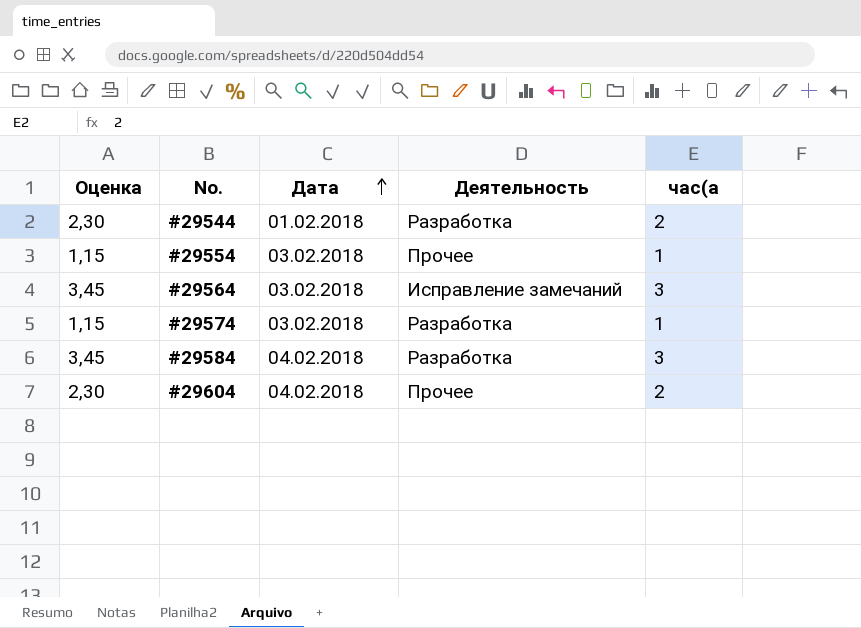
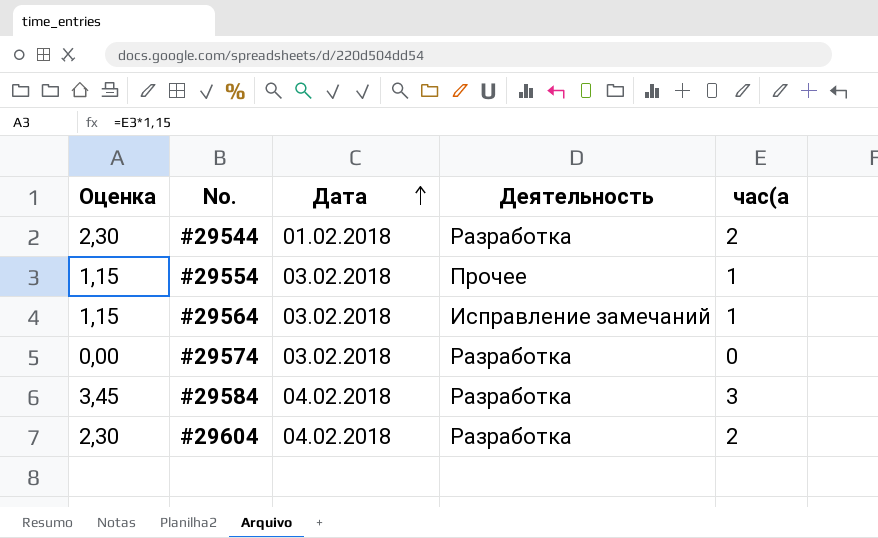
#29564 | Оценка: 3,45 -> 1,15
#29564 | час(а: 3 -> 1
#29574 | Оценка: 1,15 -> 0,00
#29574 | час(а: 1 -> 0
#29604 | Деятельность: Прочее -> Разработка

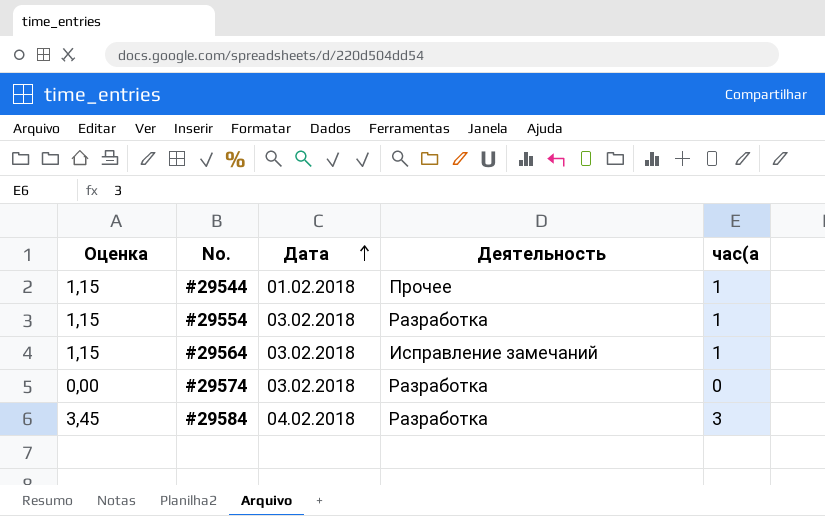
row #29604: 2,30 | 04.02.2018 | Разработка | 2 -> none
#29544 | Оценка: 2,30 -> 1,15
#29544 | Деятельность: Разработка -> Прочее
#29544 | час(а: 2 -> 1
#29554 | Деятельность: Прочее -> Разработка

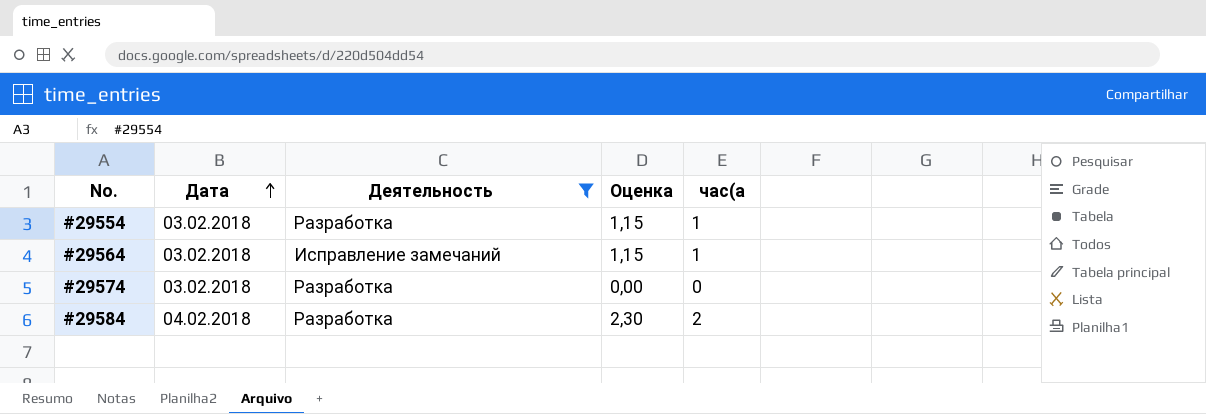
filter: none -> Деятельность != Прочее
column Оценка | position: 1 -> 4
#29584 | Оценка: 3,45 -> 2,30
#29584 | час(а: 3 -> 2

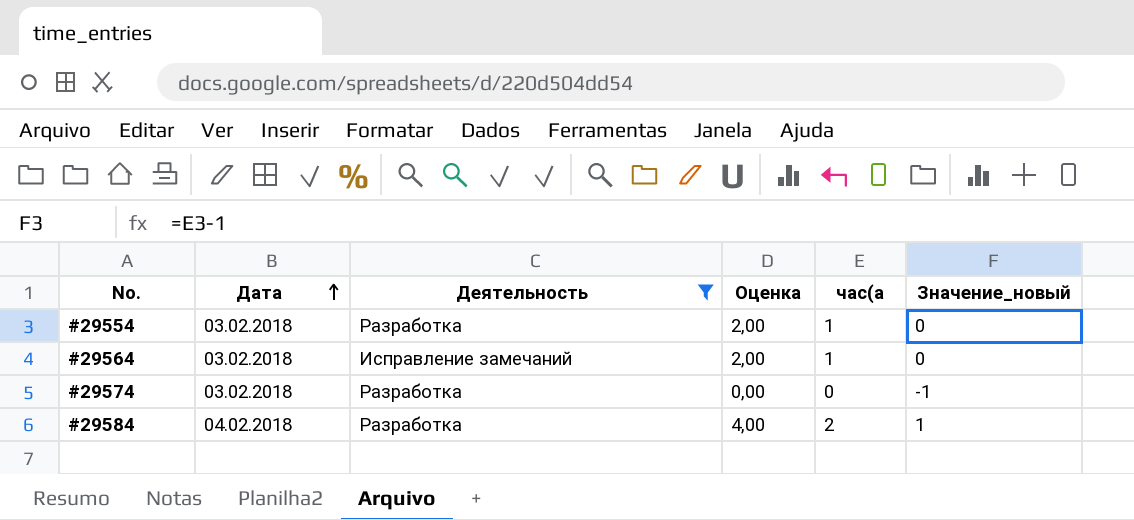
column Оценка | formula: [час(а] * 1,15 -> [час(а] * 2
column Значение_новый | formula: none -> [час(а] - 1

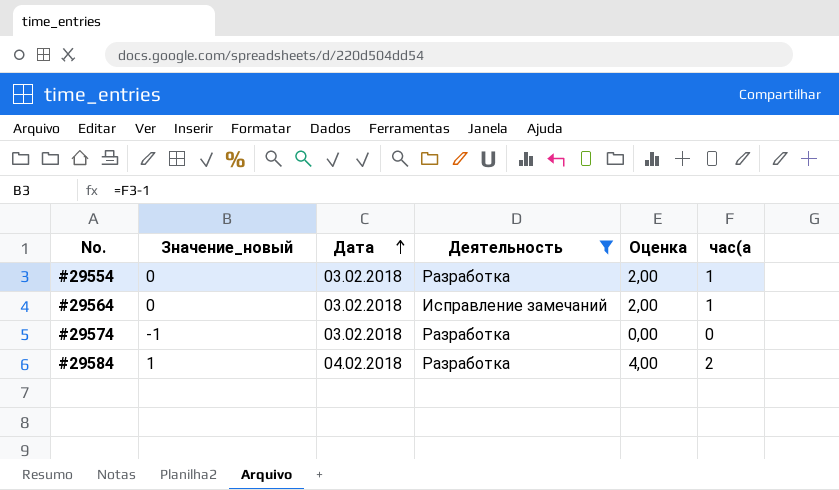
column Значение_новый | position: 6 -> 2

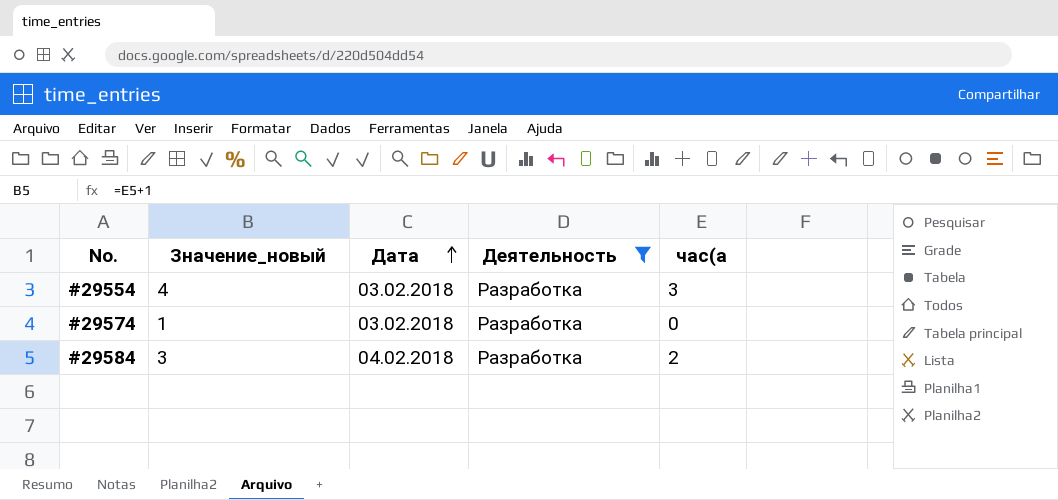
column Оценка | formula: [час(а] * 2 -> none
column Значение_новый | formula: [час(а] - 1 -> [час(а] + 1
row #29564: 0 | 03.02.2018 | Исправление замечаний | 2,00 | 1 -> none
#29554 | час(а: 1 -> 3

